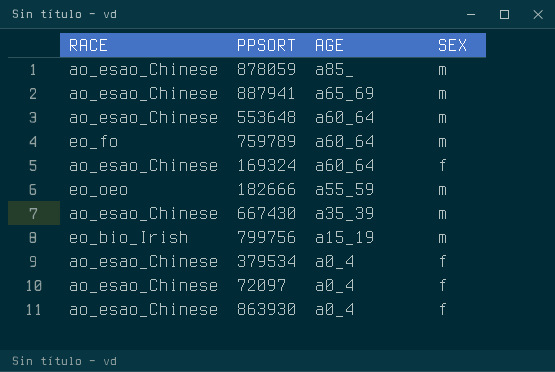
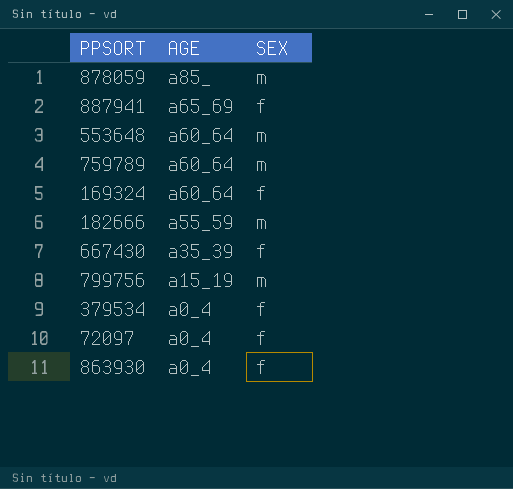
column RACE | position: 1 -> none
887941 | SEX: m -> f
667430 | SEX: m -> f

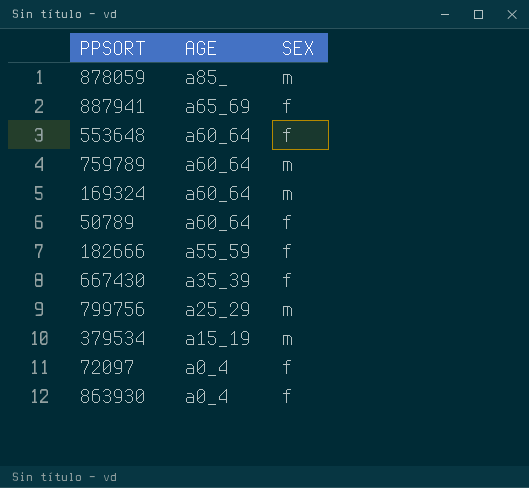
553648 | SEX: m -> f
169324 | SEX: f -> m
row 50789: none -> a60_64 | f
182666 | SEX: m -> f
799756 | AGE: a15_19 -> a25_29
379534 | AGE: a0_4 -> a15_19
379534 | SEX: f -> m

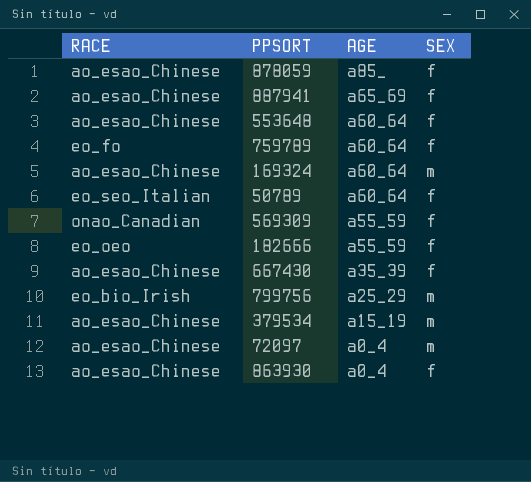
column RACE | position: none -> 1
878059 | SEX: m -> f
759789 | SEX: m -> f
row 569309: none -> onao_Canadian | a55_59 | f
72097 | SEX: f -> m

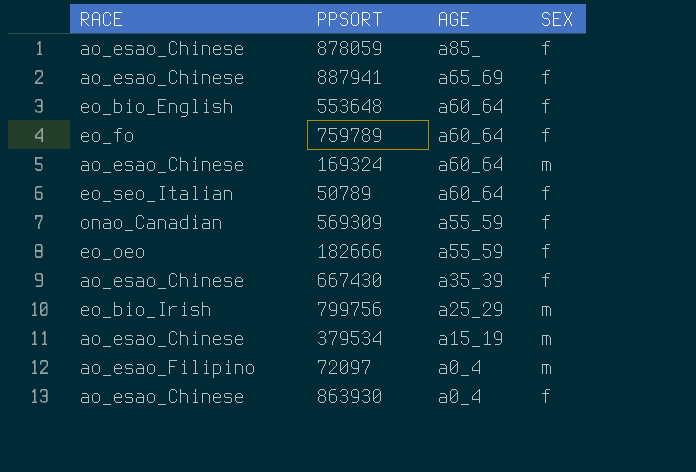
553648 | RACE: ao_esao_Chinese -> eo_bio_English
72097 | RACE: ao_esao_Chinese -> ao_esao_Filipino

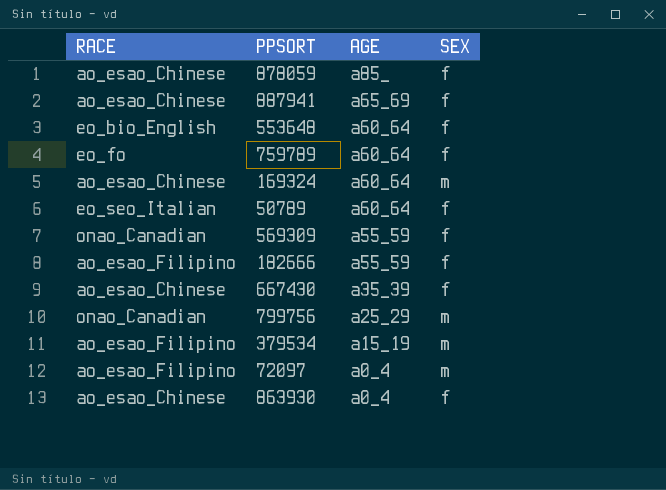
182666 | RACE: eo_oeo -> ao_esao_Filipino
799756 | RACE: eo_bio_Irish -> onao_Canadian
379534 | RACE: ao_esao_Chinese -> ao_esao_Filipino

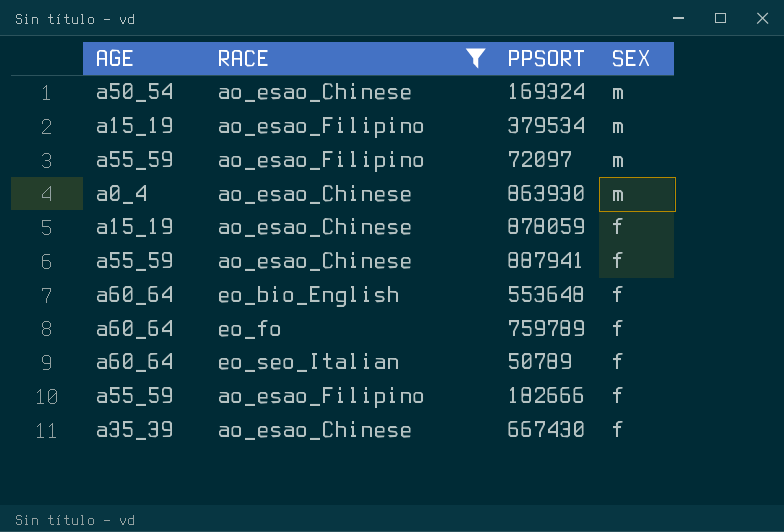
filter: none -> RACE != onao_Canadian
row order: AGE descending -> SEX descending
column AGE | position: 3 -> 1
169324 | AGE: a60_64 -> a50_54
72097 | AGE: a0_4 -> a55_59
863930 | SEX: f -> m
878059 | AGE: a85_ -> a15_19
887941 | AGE: a65_69 -> a55_59

